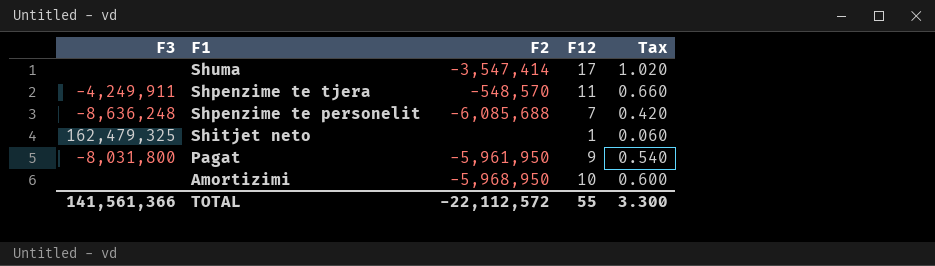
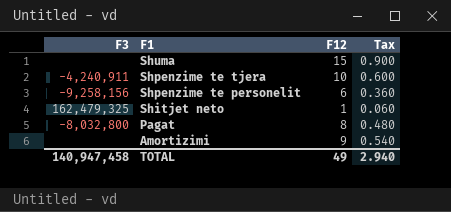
column F2 | position: 3 -> none
Shuma | F12: 17 -> 15
Shuma | Tax: 1.020 -> 0.900
Shpenzime te tjera | F3: -4,249,911 -> -4,240,911
Shpenzime te tjera | F12: 11 -> 10
Shpenzime te tjera | Tax: 0.660 -> 0.600
Shpenzime te personelit | F3: -8,636,248 -> -9,258,156
Shpenzime te personelit | F12: 7 -> 6
Shpenzime te personelit | Tax: 0.420 -> 0.360
Pagat | F3: -8,031,800 -> -8,032,800
Pagat | F12: 9 -> 8
Pagat | Tax: 0.540 -> 0.480
Amortizimi | F12: 10 -> 9
Amortizimi | Tax: 0.600 -> 0.540
TOTAL | F3: 141,561,366 -> 140,947,458
TOTAL | F12: 55 -> 49
TOTAL | Tax: 3.300 -> 2.940

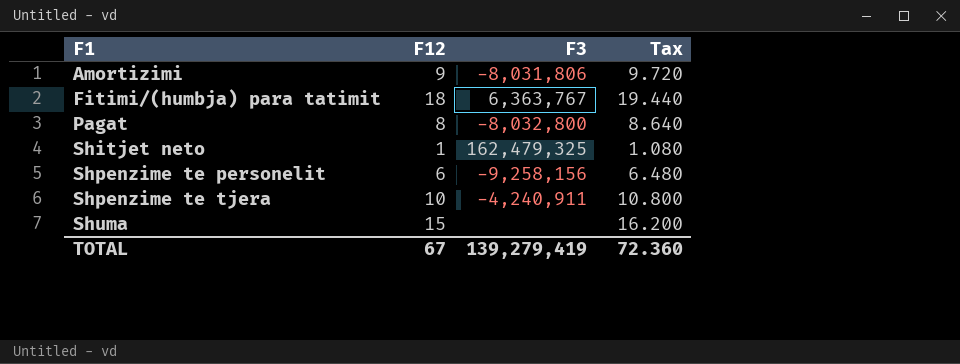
row order: F1 descending -> F1 ascending
column F3 | position: 1 -> 3
column Tax | formula: [F12] * 0.06 -> [F12] * 1.08
Amortizimi | F3: none -> -8,031,806
row Fitimi/(humbja) para tatimit: none -> 18 | 6,363,767 | 19.440
TOTAL | F12: 49 -> 67
TOTAL | F3: 140,947,458 -> 139,279,419
TOTAL | Tax: 2.940 -> 72.360

